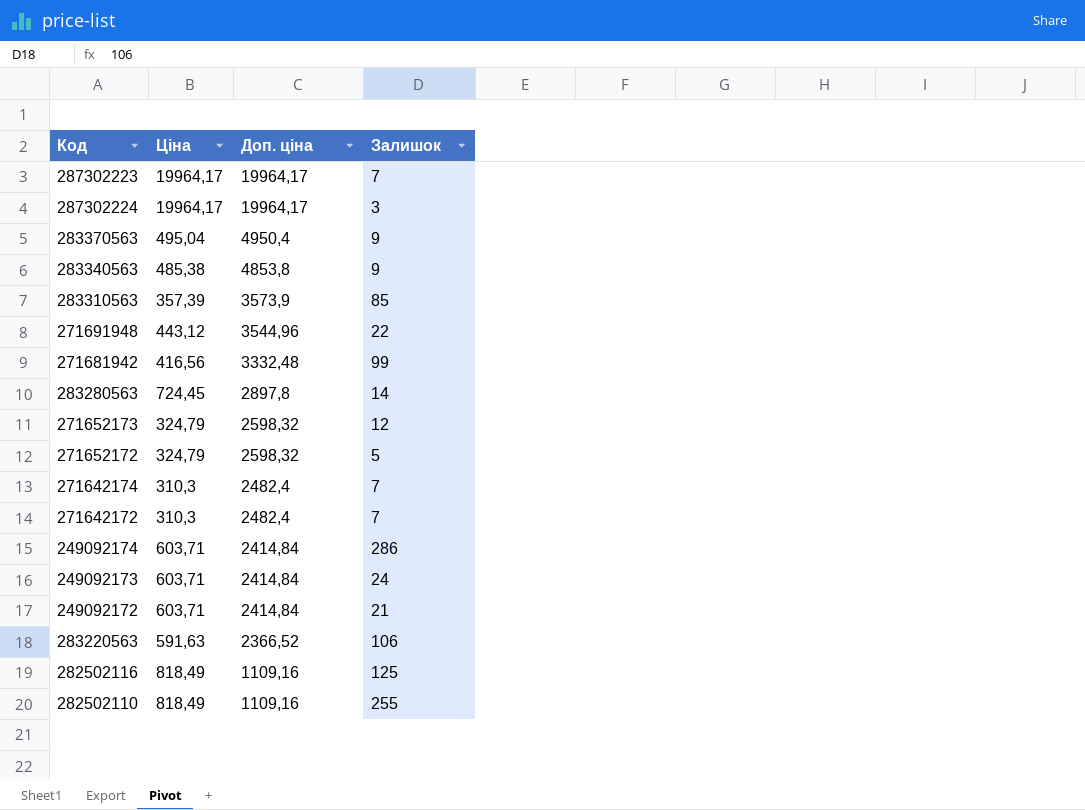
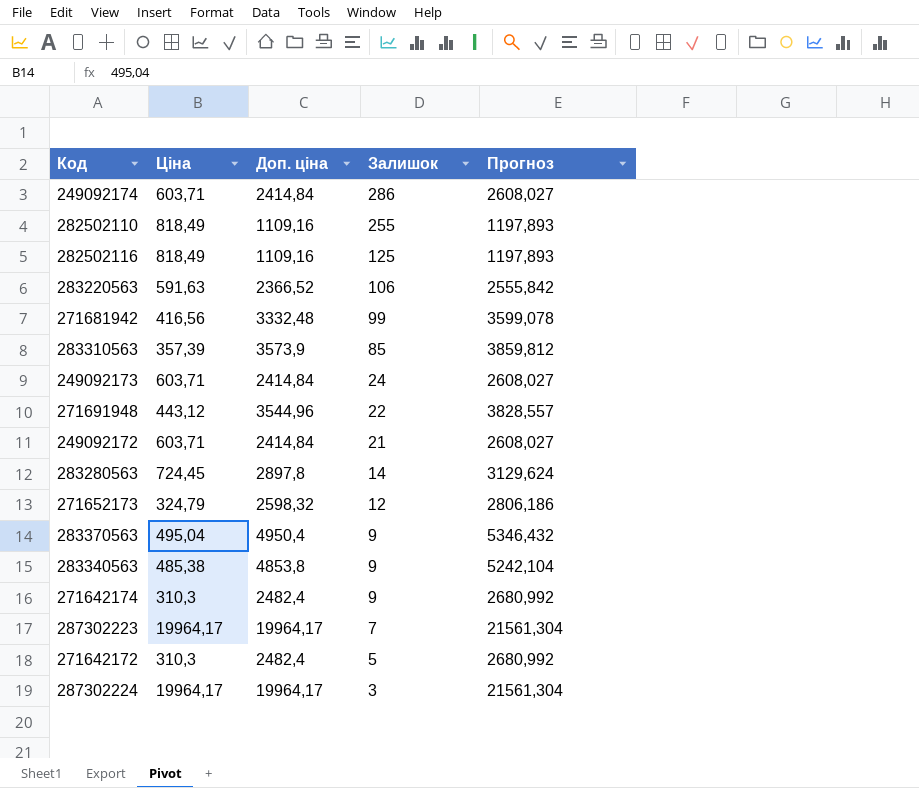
row order: Доп. ціна descending -> Залишок descending
column Прогноз | formula: none -> [Доп. ціна] * 1,08
row 271652172: 324,79 | 2598,32 | 5 -> none
271642174 | Залишок: 7 -> 9
271642172 | Залишок: 7 -> 5

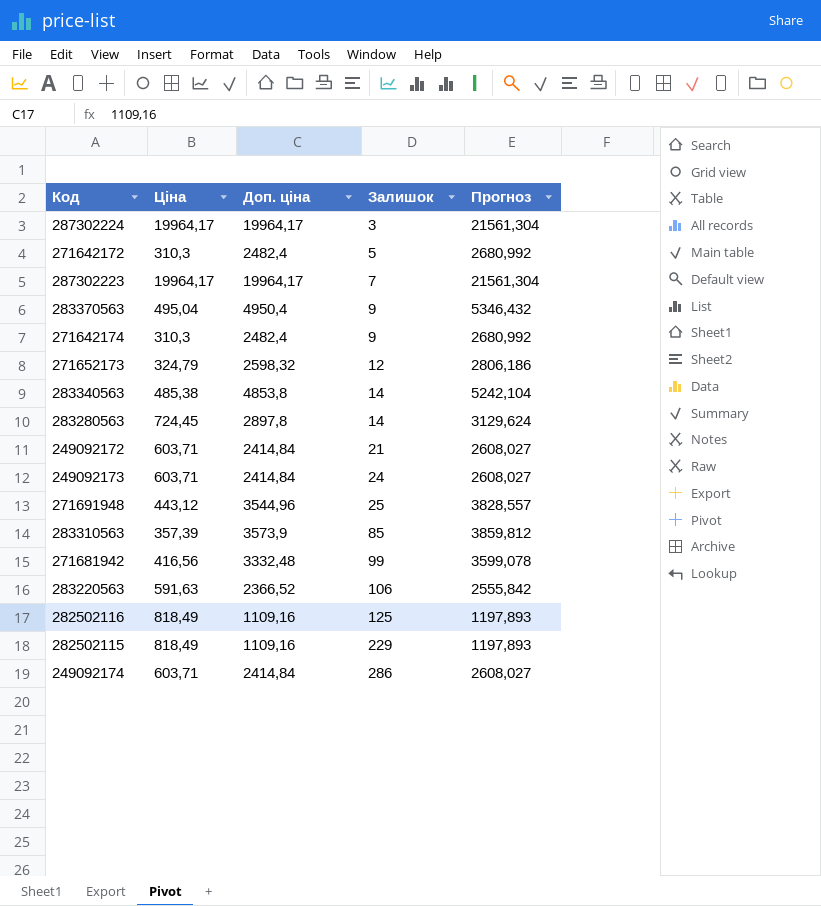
row order: Залишок descending -> Залишок ascending
row 282502110: 818,49 | 1109,16 | 255 | 1197,893 -> none
283340563 | Залишок: 9 -> 14
271691948 | Залишок: 22 -> 25
row 282502115: none -> 818,49 | 1109,16 | 229 | 1197,893

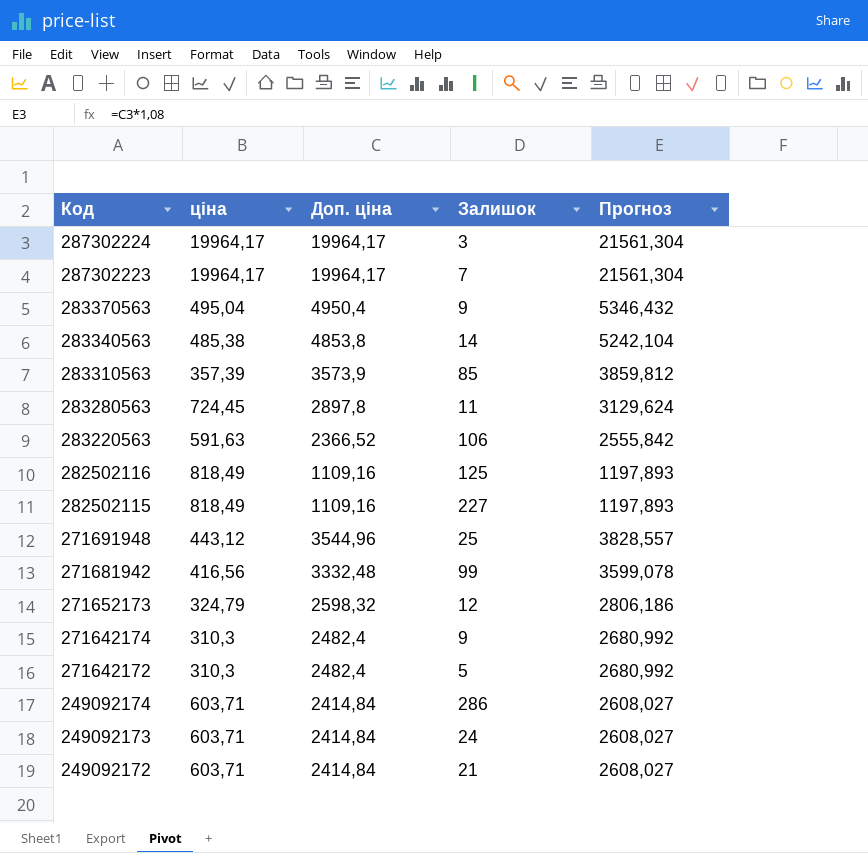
row order: Залишок ascending -> Код descending
column name: Ціна -> ціна
283280563 | Залишок: 14 -> 11
282502115 | Залишок: 229 -> 227

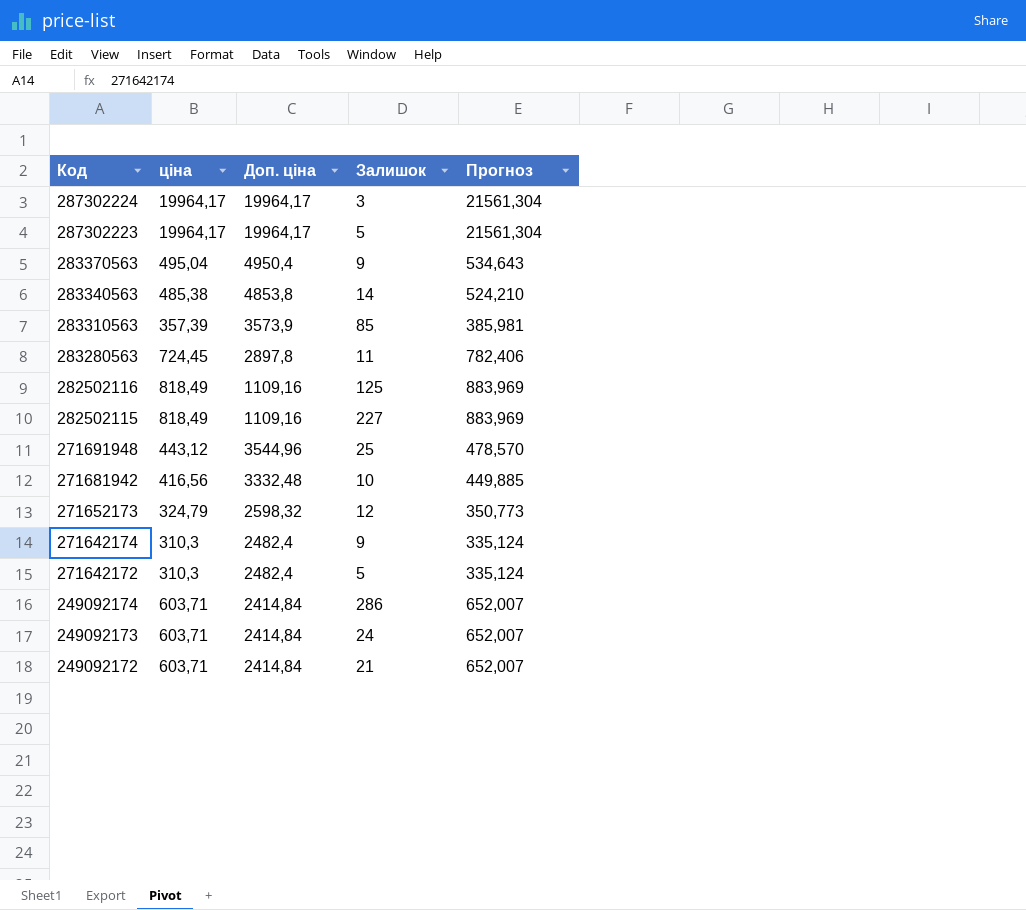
column Прогноз | formula: [Доп. ціна] * 1,08 -> [ціна] * 1,08
row 283220563: 591,63 | 2366,52 | 106 | 2555,842 -> none
287302223 | Залишок: 7 -> 5
271681942 | Залишок: 99 -> 10

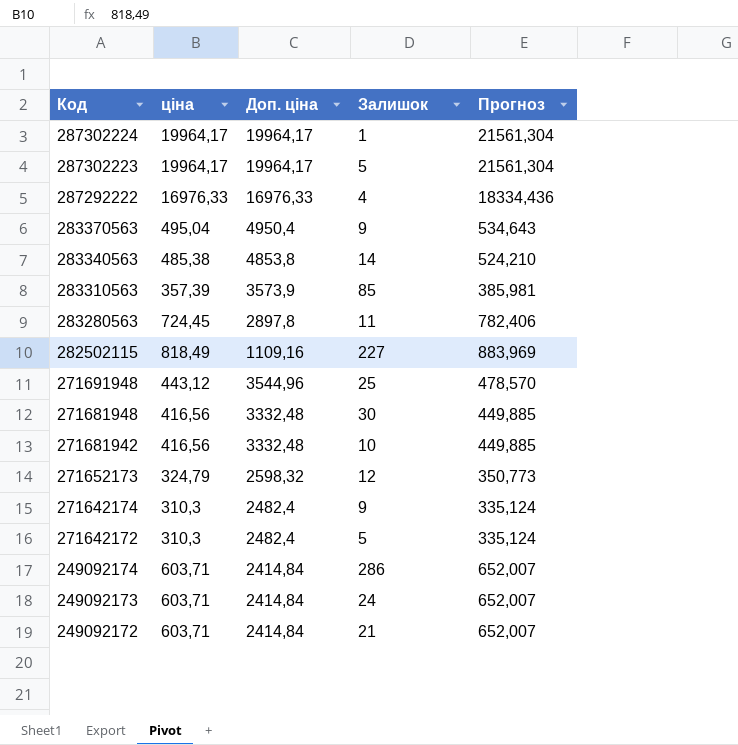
row 282502116: 818,49 | 1109,16 | 125 | 883,969 -> none
287302224 | Залишок: 3 -> 1
row 287292222: none -> 16976,33 | 16976,33 | 4 | 18334,436
row 271681948: none -> 416,56 | 3332,48 | 30 | 449,885

